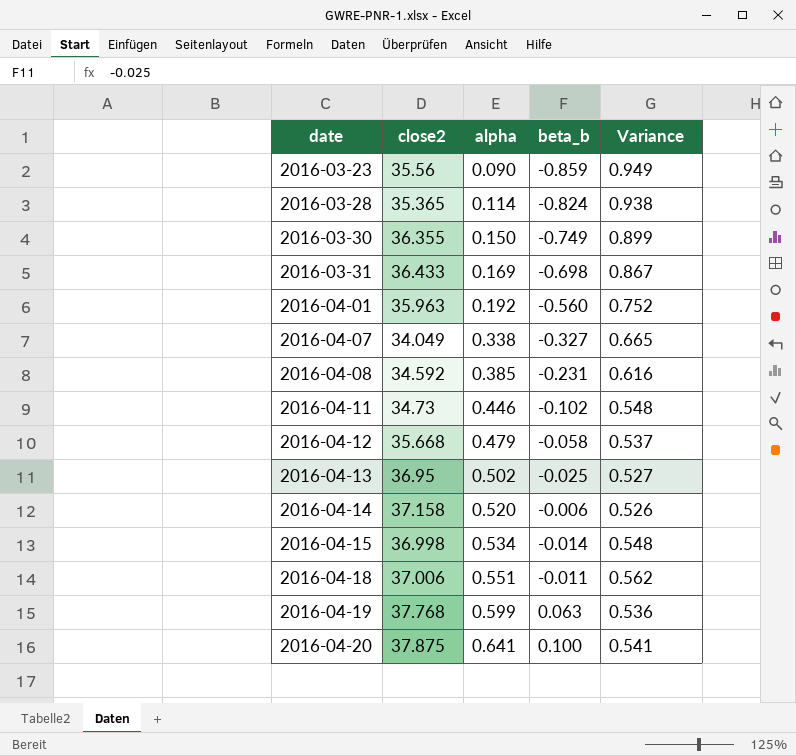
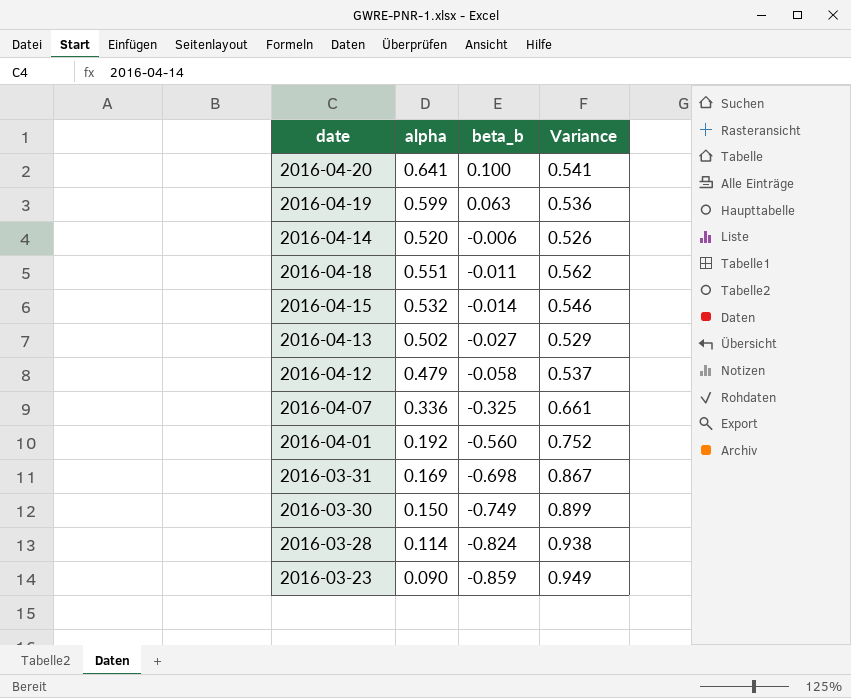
row order: date ascending -> beta_b descending
column close2 | position: 2 -> none
row 2016-04-08: 34.592 | 0.385 | -0.231 | 0.616 -> none
row 2016-04-11: 34.73 | 0.446 | -0.102 | 0.548 -> none
2016-04-15 | alpha: 0.534 -> 0.532
2016-04-15 | Variance: 0.548 -> 0.546
2016-04-13 | beta_b: -0.025 -> -0.027
2016-04-13 | Variance: 0.527 -> 0.529
2016-04-07 | alpha: 0.338 -> 0.336
2016-04-07 | beta_b: -0.327 -> -0.325
2016-04-07 | Variance: 0.665 -> 0.661

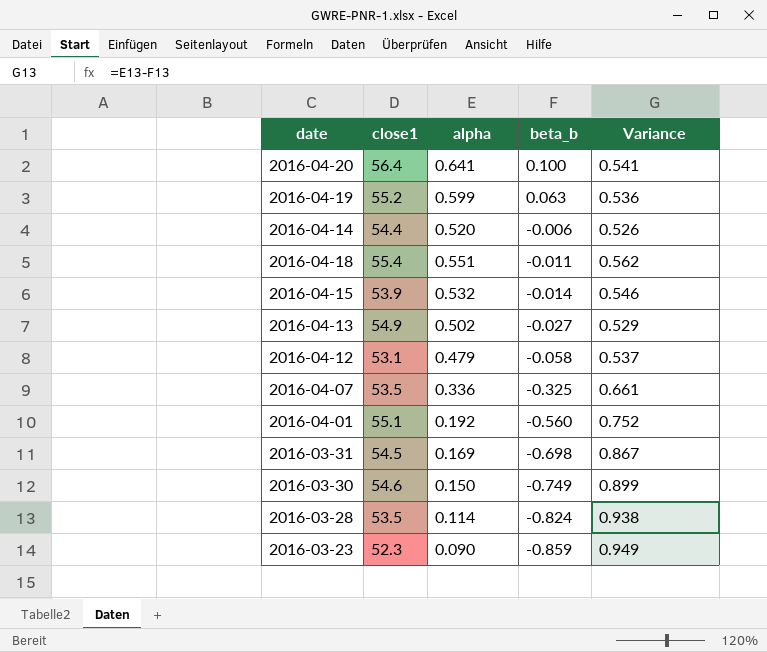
column close1 | position: none -> 2

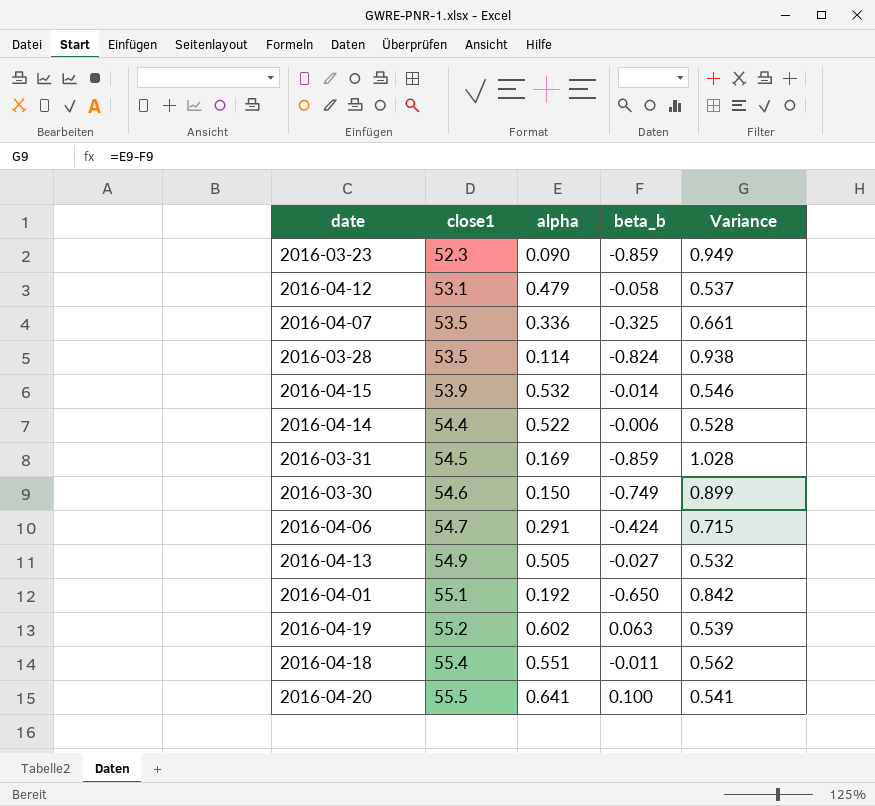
row order: beta_b descending -> close1 ascending
2016-04-14 | alpha: 0.520 -> 0.522
2016-04-14 | Variance: 0.526 -> 0.528
2016-03-31 | beta_b: -0.698 -> -0.859
2016-03-31 | Variance: 0.867 -> 1.028
row 2016-04-06: none -> 54.7 | 0.291 | -0.424 | 0.715
2016-04-13 | alpha: 0.502 -> 0.505
2016-04-13 | Variance: 0.529 -> 0.532
2016-04-01 | beta_b: -0.560 -> -0.650
2016-04-01 | Variance: 0.752 -> 0.842
2016-04-19 | alpha: 0.599 -> 0.602
2016-04-19 | Variance: 0.536 -> 0.539
2016-04-20 | close1: 56.4 -> 55.5

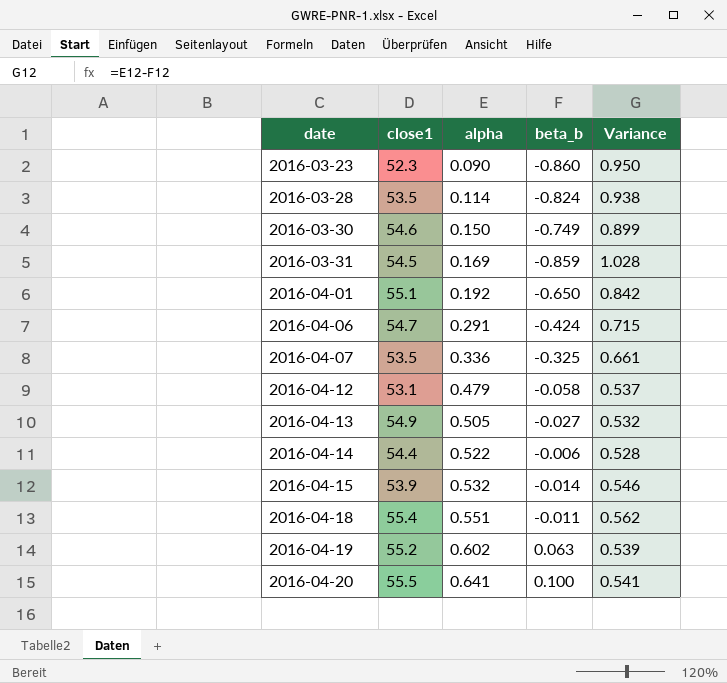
row order: close1 ascending -> date ascending
2016-03-23 | beta_b: -0.859 -> -0.860
2016-03-23 | Variance: 0.949 -> 0.950

